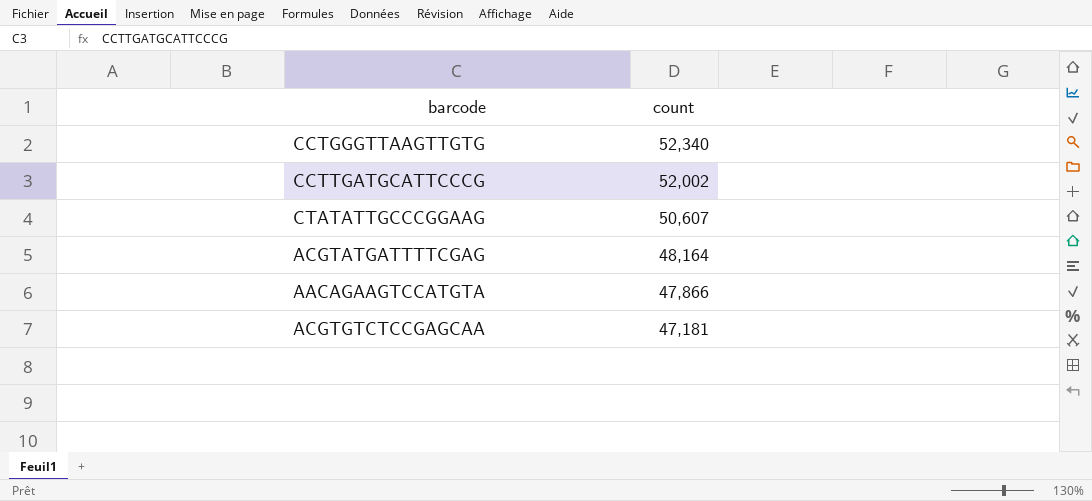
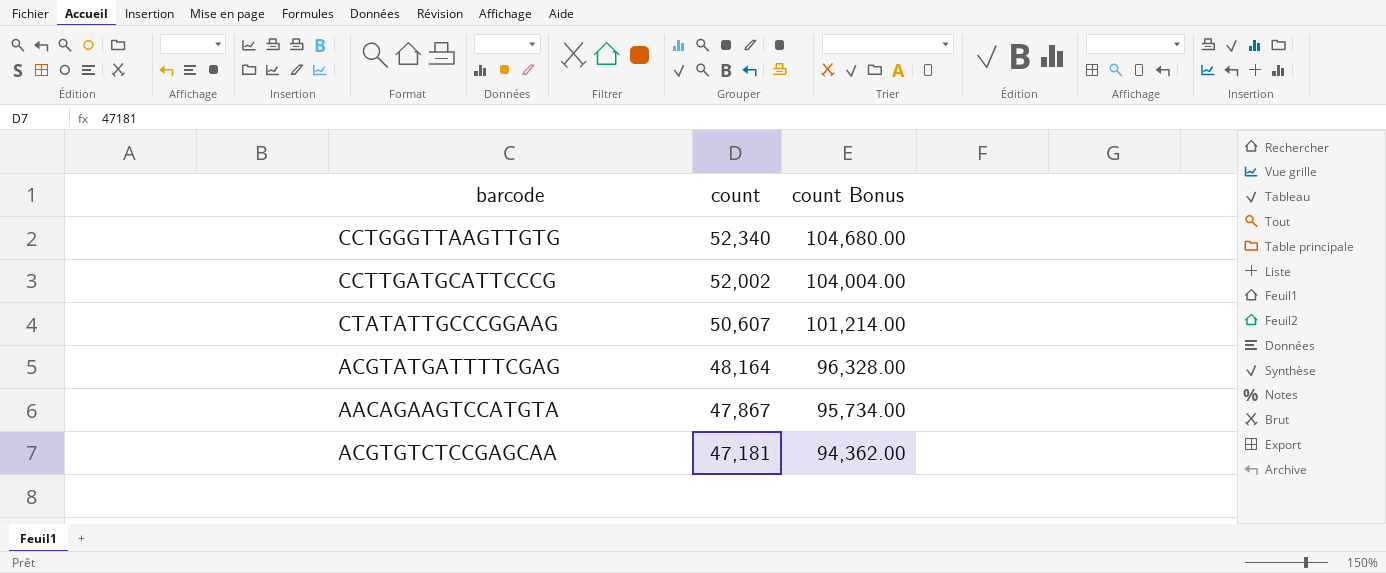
column count Bonus | formula: none -> [count] * 2
AACAGAAGTCCATGTA | count: 47,866 -> 47,867

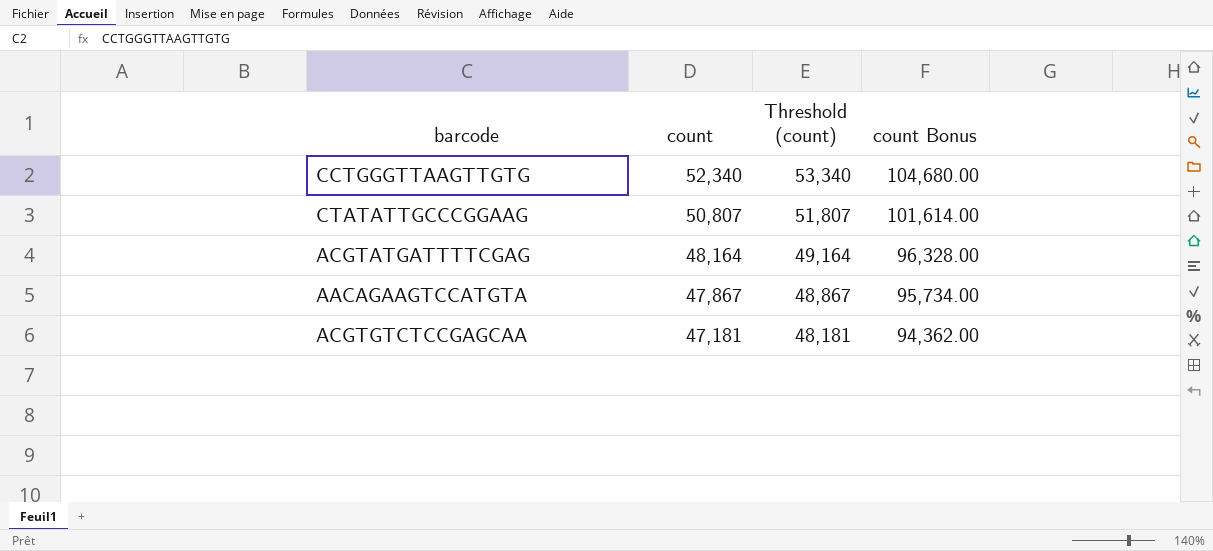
column Threshold (count) | formula: none -> [count] + 1000
row CCTTGATGCATTCCCG: 52,002 | 104,004.00 -> none
CTATATTGCCCGGAAG | count: 50,607 -> 50,807
CTATATTGCCCGGAAG | count Bonus: 101,214.00 -> 101,614.00

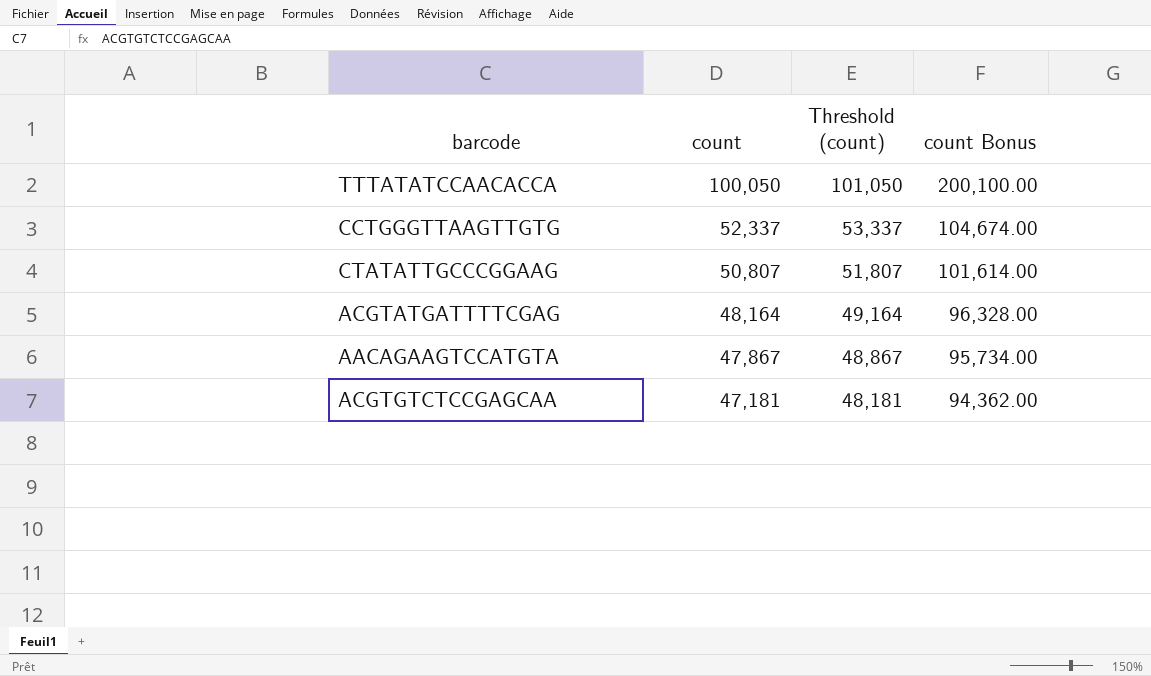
row TTTATATCCAACACCA: none -> 100,050 | 101,050 | 200,100.00
CCTGGGTTAAGTTGTG | count: 52,340 -> 52,337
CCTGGGTTAAGTTGTG | Threshold (count): 53,340 -> 53,337
CCTGGGTTAAGTTGTG | count Bonus: 104,680.00 -> 104,674.00

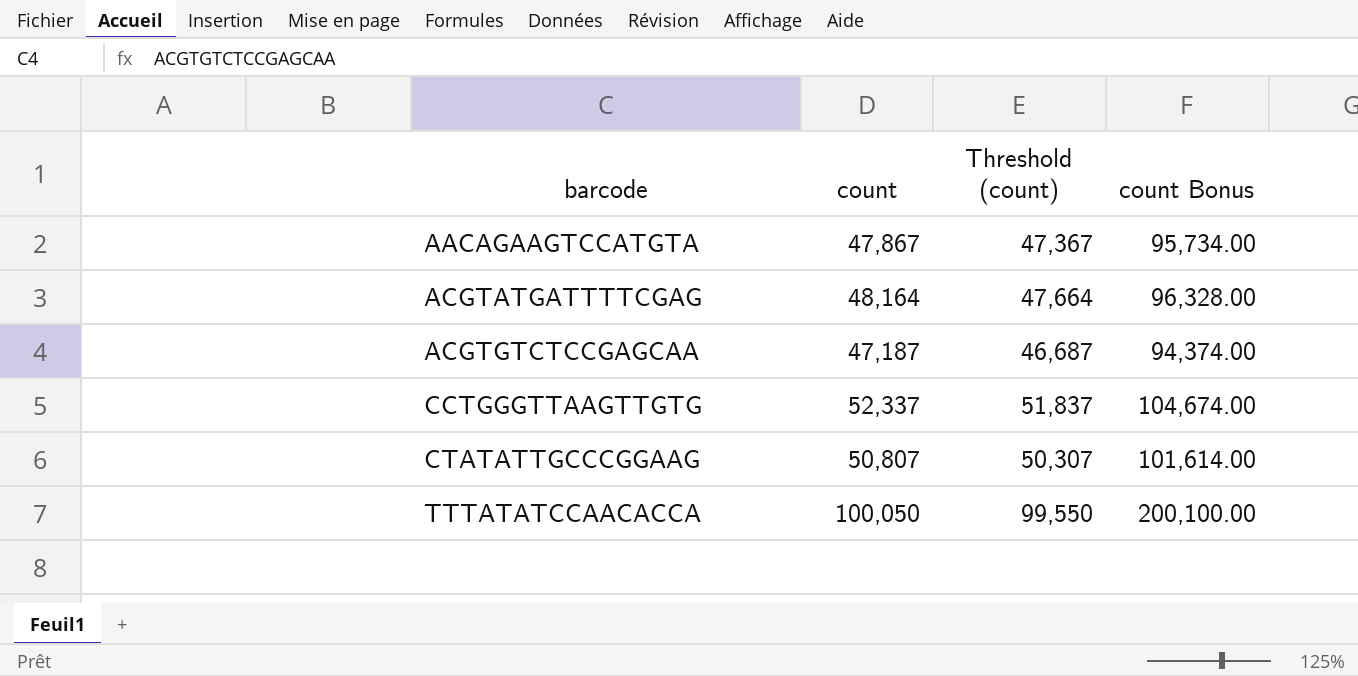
row order: count descending -> barcode ascending
column Threshold (count) | formula: [count] + 1000 -> [count] - 500
ACGTGTCTCCGAGCAA | count: 47,181 -> 47,187
ACGTGTCTCCGAGCAA | count Bonus: 94,362.00 -> 94,374.00

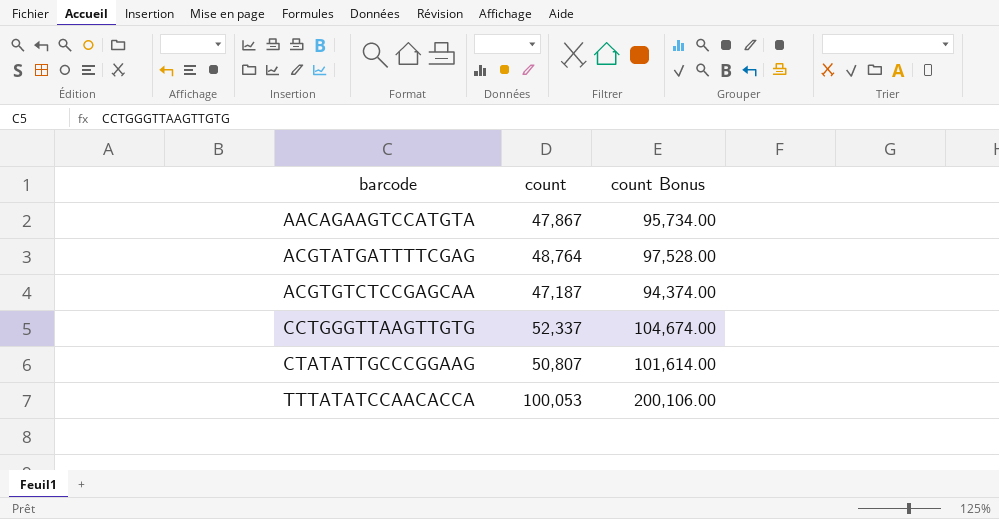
column Threshold (count) | formula: [count] - 500 -> none
ACGTATGATTTTCGAG | count: 48,164 -> 48,764
ACGTATGATTTTCGAG | count Bonus: 96,328.00 -> 97,528.00
TTTATATCCAACACCA | count: 100,050 -> 100,053
TTTATATCCAACACCA | count Bonus: 200,100.00 -> 200,106.00

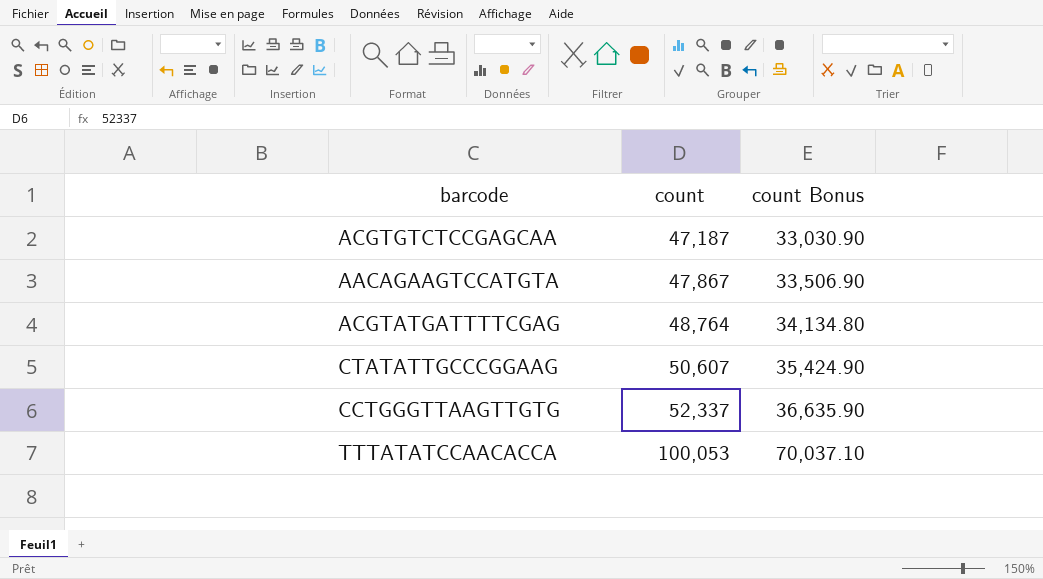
row order: barcode ascending -> count ascending
column count Bonus | formula: [count] * 2 -> [count] * 0.7
CTATATTGCCCGGAAG | count: 50,807 -> 50,607

